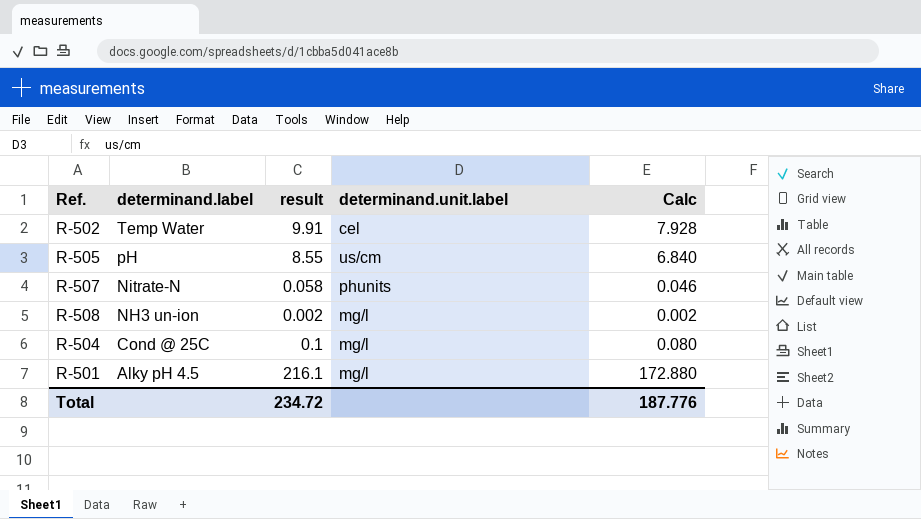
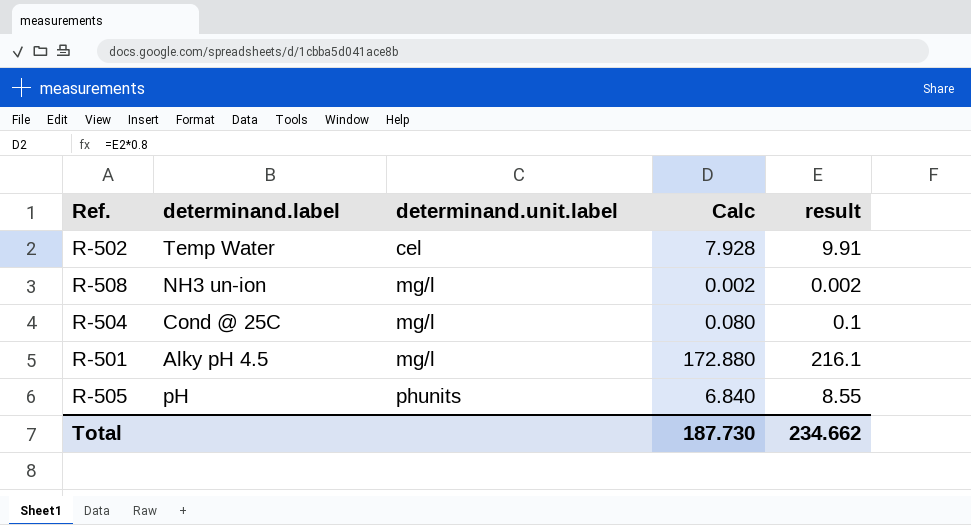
row order: determinand.label descending -> determinand.unit.label ascending
column result | position: 3 -> 5
row R-507: Nitrate-N | 0.058 | phunits | 0.046 -> none
R-505 | determinand.unit.label: us/cm -> phunits
Total | Calc: 187.776 -> 187.730
Total | result: 234.72 -> 234.662

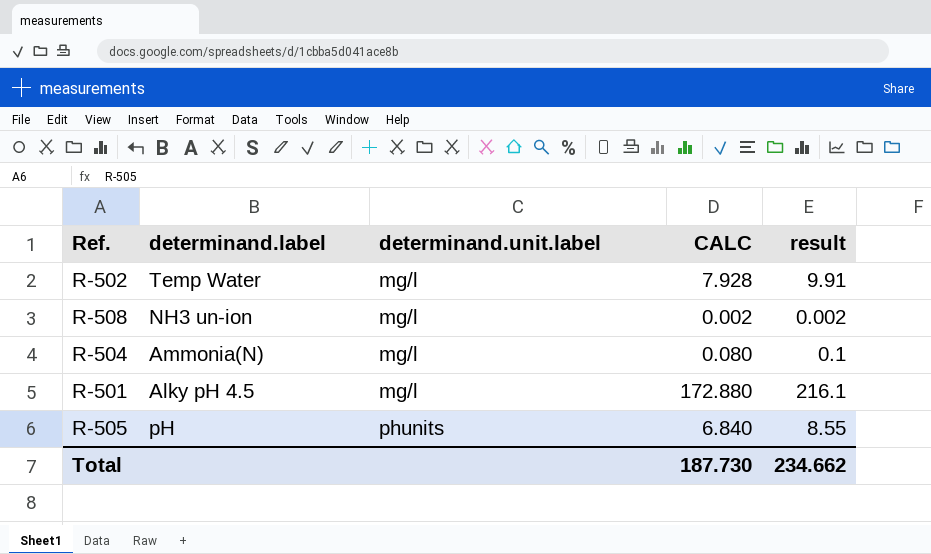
column name: Calc -> CALC
R-502 | determinand.unit.label: cel -> mg/l
R-504 | determinand.label: Cond @ 25C -> Ammonia(N)

